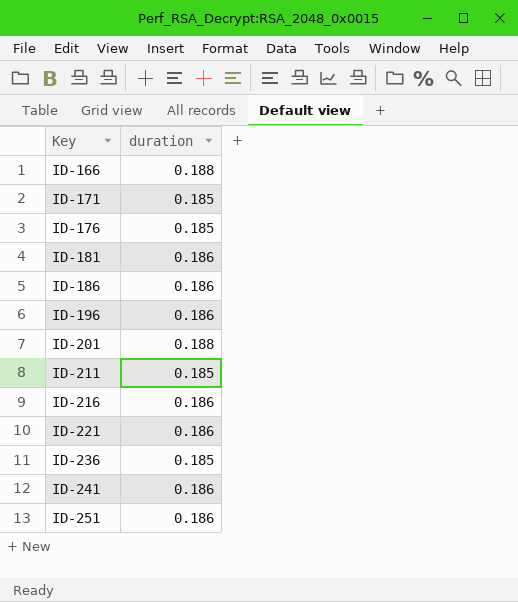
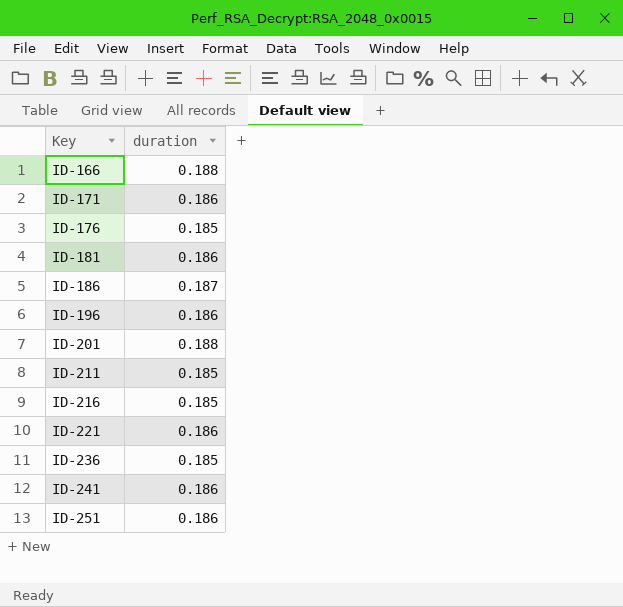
ID-171 | duration: 0.185 -> 0.186
ID-186 | duration: 0.186 -> 0.187
ID-216 | duration: 0.186 -> 0.185

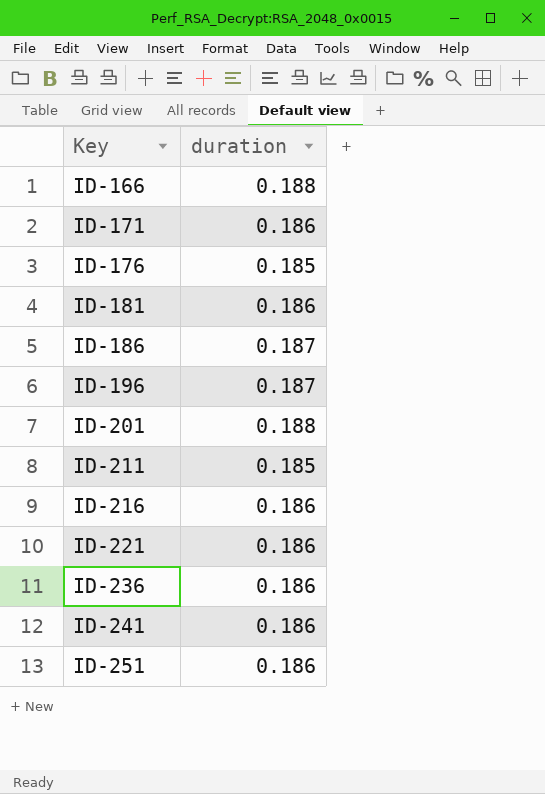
ID-196 | duration: 0.186 -> 0.187
ID-216 | duration: 0.185 -> 0.186
ID-236 | duration: 0.185 -> 0.186

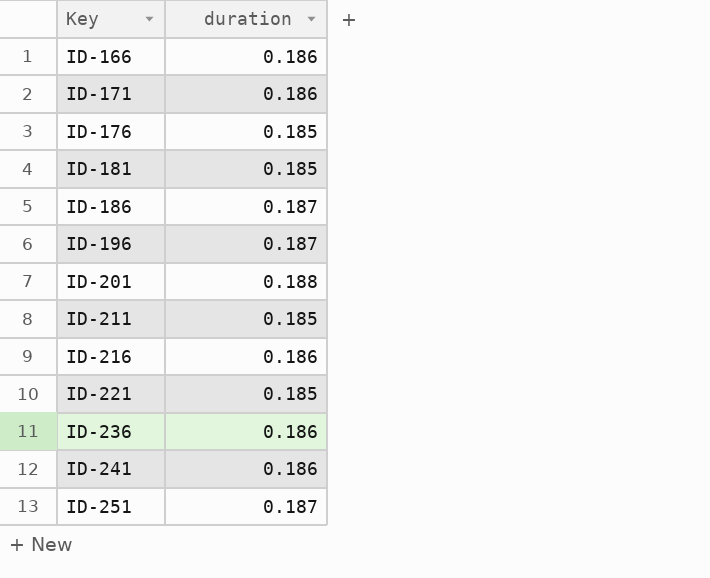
ID-166 | duration: 0.188 -> 0.186
ID-181 | duration: 0.186 -> 0.185
ID-221 | duration: 0.186 -> 0.185
ID-251 | duration: 0.186 -> 0.187

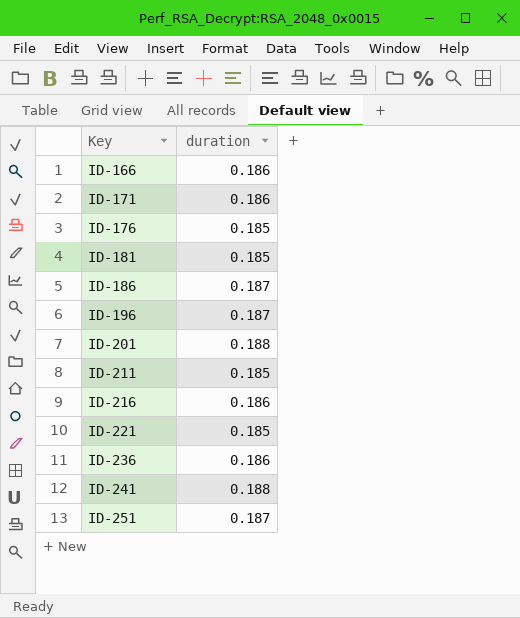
ID-241 | duration: 0.186 -> 0.188

